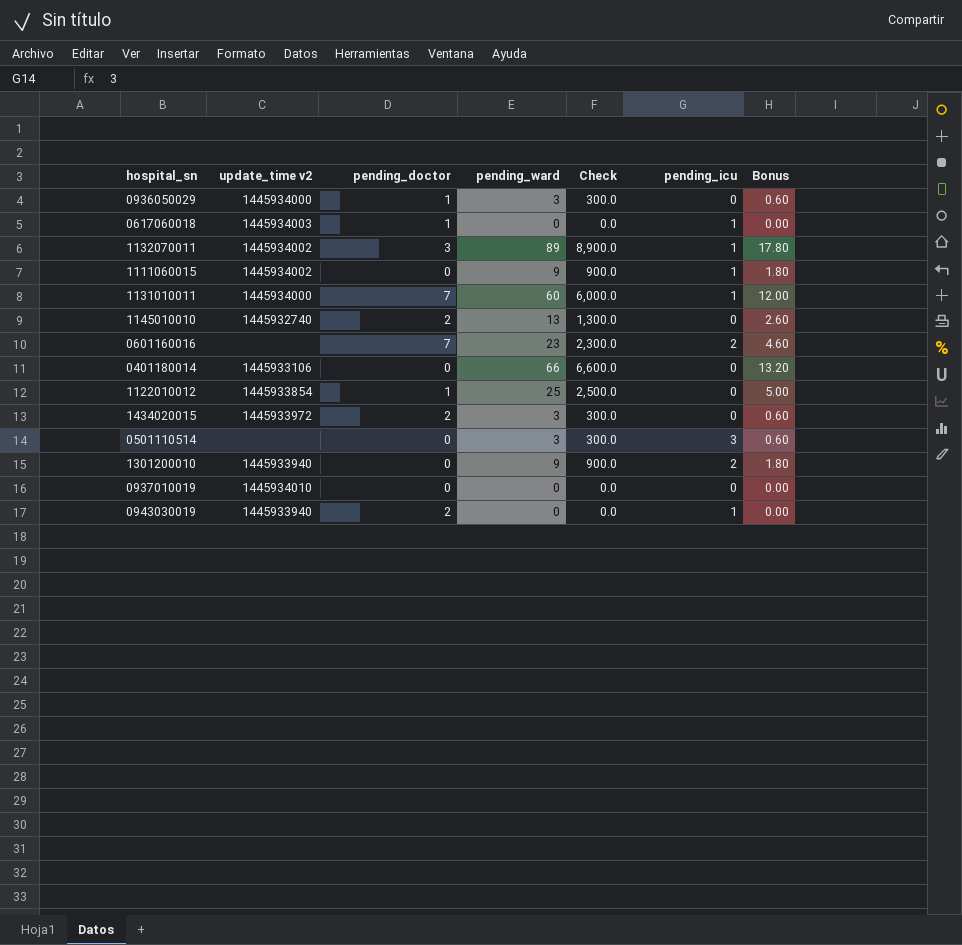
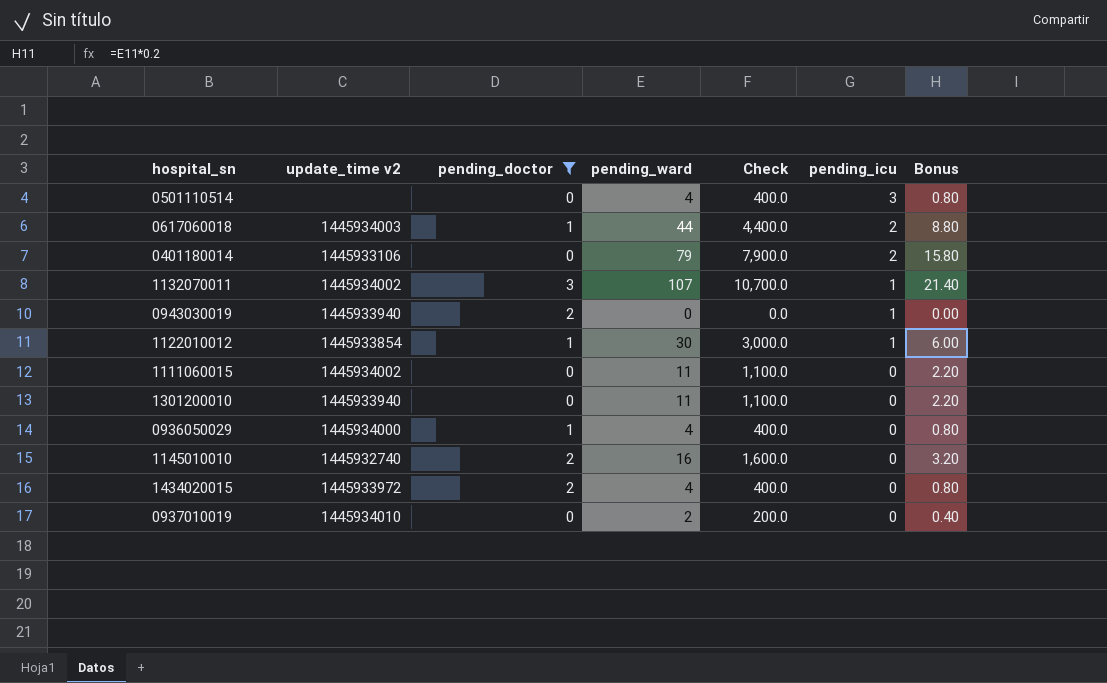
filter: none -> pending_doctor != 7
row order: none -> pending_icu descending
0501110514 | pending_ward: 3 -> 4
0501110514 | Check: 300.0 -> 400.0
0501110514 | Bonus: 0.60 -> 0.80
0617060018 | pending_ward: 0 -> 44
0617060018 | Check: 0.0 -> 4,400.0
0617060018 | pending_icu: 1 -> 2
0617060018 | Bonus: 0.00 -> 8.80
0401180014 | pending_ward: 66 -> 79
0401180014 | Check: 6,600.0 -> 7,900.0
0401180014 | pending_icu: 0 -> 2
0401180014 | Bonus: 13.20 -> 15.80
1132070011 | pending_ward: 89 -> 107
1132070011 | Check: 8,900.0 -> 10,700.0
1132070011 | Bonus: 17.80 -> 21.40
1122010012 | pending_ward: 25 -> 30
1122010012 | Check: 2,500.0 -> 3,000.0
1122010012 | pending_icu: 0 -> 1
1122010012 | Bonus: 5.00 -> 6.00
1111060015 | pending_ward: 9 -> 11
1111060015 | Check: 900.0 -> 1,100.0
1111060015 | pending_icu: 1 -> 0
1111060015 | Bonus: 1.80 -> 2.20
1301200010 | pending_ward: 9 -> 11
1301200010 | Check: 900.0 -> 1,100.0
1301200010 | pending_icu: 2 -> 0
1301200010 | Bonus: 1.80 -> 2.20
0936050029 | pending_ward: 3 -> 4
0936050029 | Check: 300.0 -> 400.0
0936050029 | Bonus: 0.60 -> 0.80
1145010010 | pending_ward: 13 -> 16
1145010010 | Check: 1,300.0 -> 1,600.0
1145010010 | Bonus: 2.60 -> 3.20
1434020015 | pending_ward: 3 -> 4
1434020015 | Check: 300.0 -> 400.0
1434020015 | Bonus: 0.60 -> 0.80
0937010019 | pending_ward: 0 -> 2
0937010019 | Check: 0.0 -> 200.0
0937010019 | Bonus: 0.00 -> 0.40

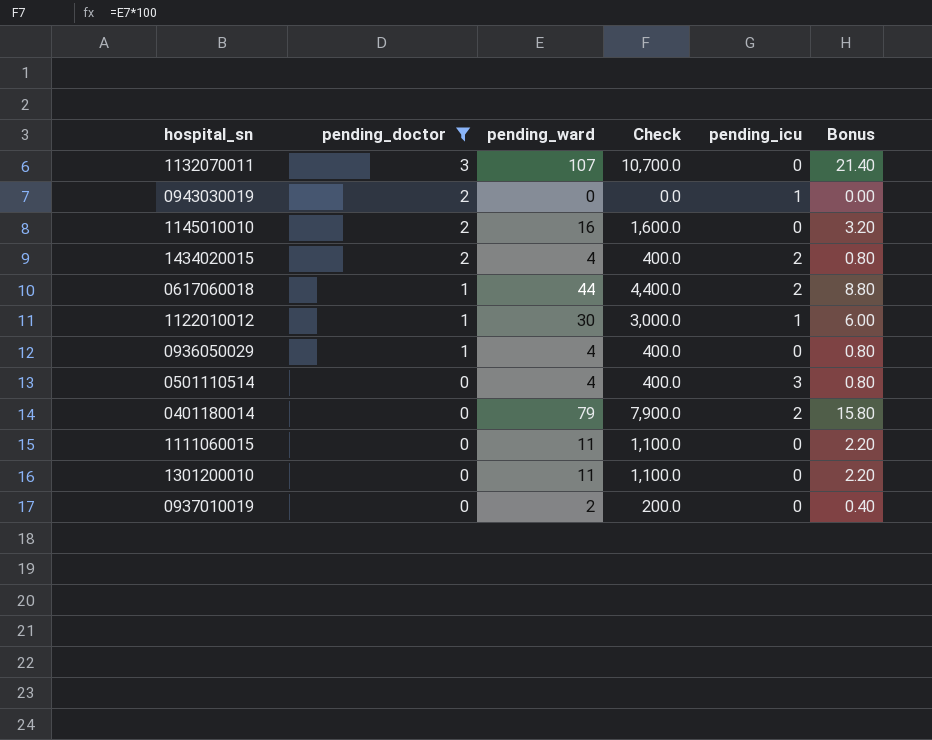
row order: pending_icu descending -> pending_doctor descending
column update_time v2 | position: 2 -> none
1132070011 | pending_icu: 1 -> 0
1434020015 | pending_icu: 0 -> 2

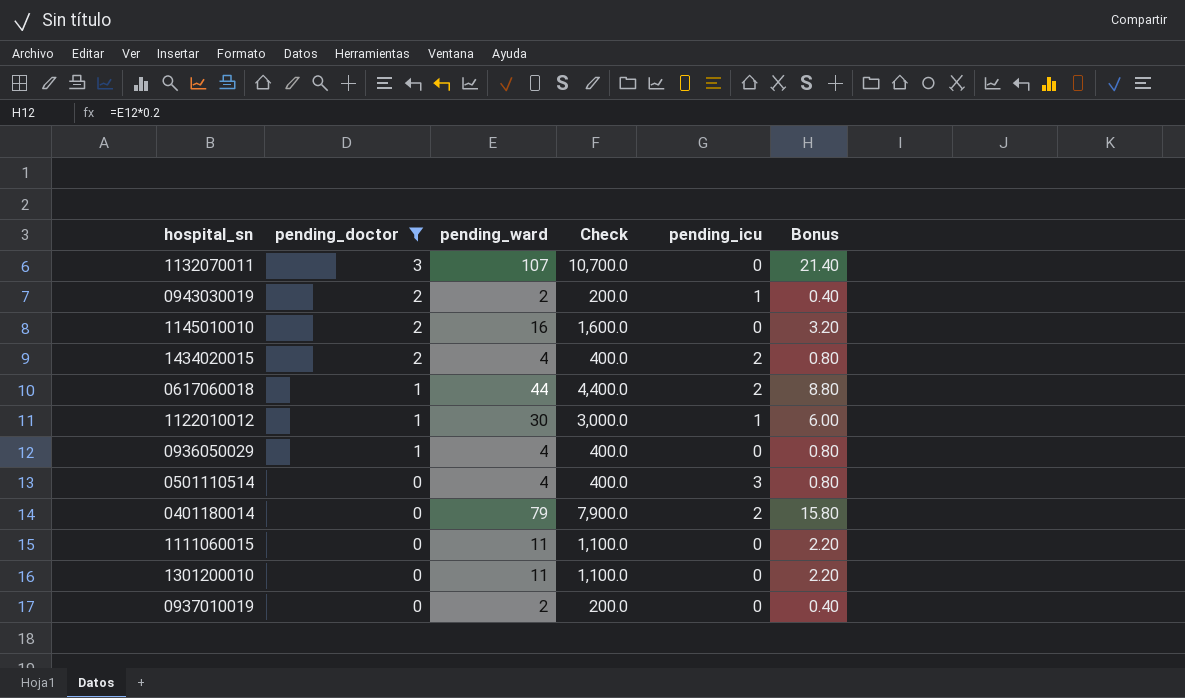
0943030019 | pending_ward: 0 -> 2
0943030019 | Check: 0.0 -> 200.0
0943030019 | Bonus: 0.00 -> 0.40

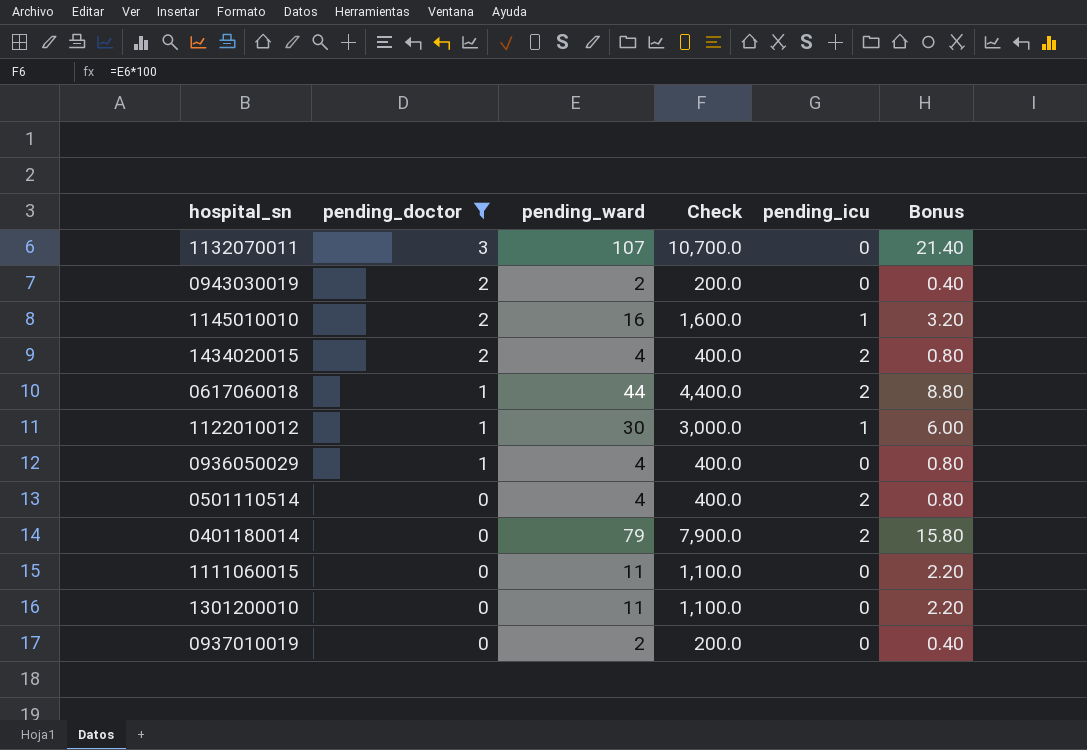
0943030019 | pending_icu: 1 -> 0
1145010010 | pending_icu: 0 -> 1
0501110514 | pending_icu: 3 -> 2

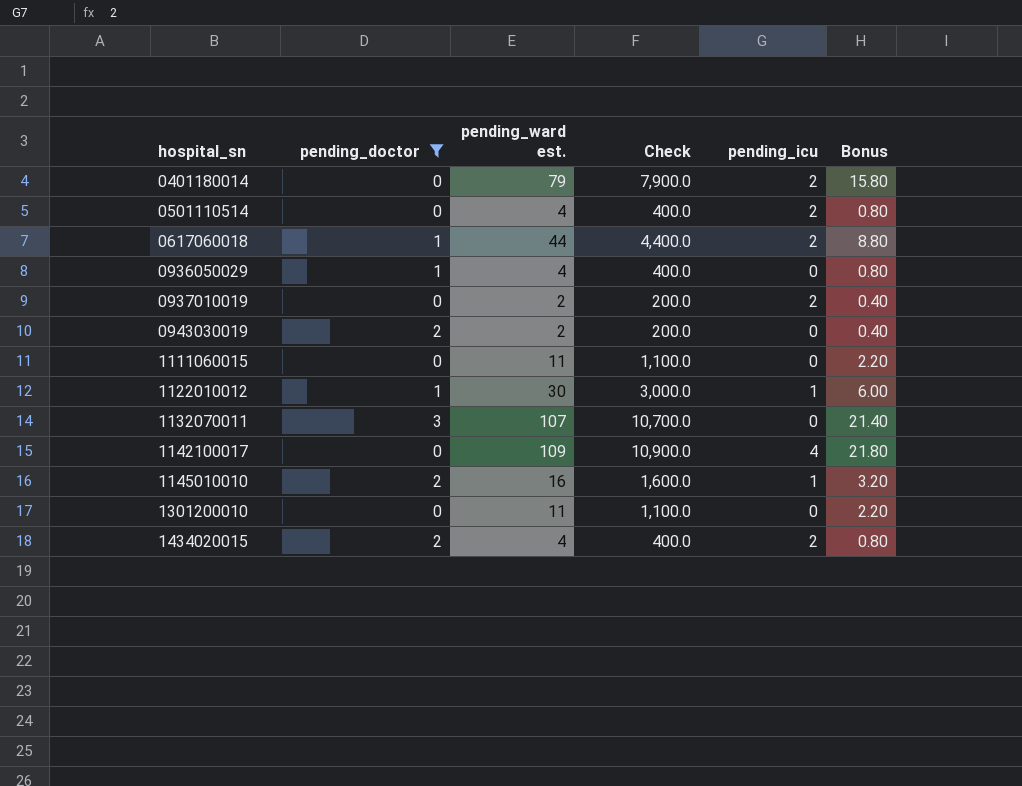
row order: pending_doctor descending -> hospital_sn ascending
column name: pending_ward -> pending_ward est.
0937010019 | pending_icu: 0 -> 2
row 1142100017: none -> 0 | 109 | 10,900.0 | 4 | 21.80

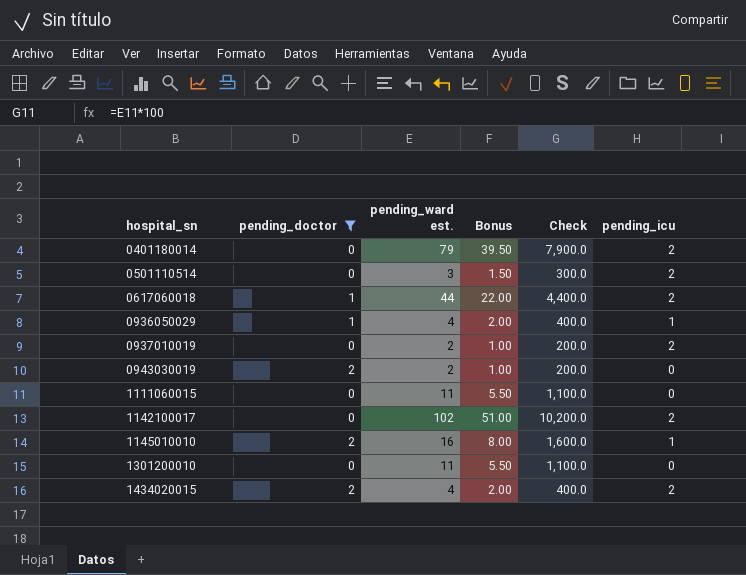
column Bonus | formula: [pending_ward est.] * 0.2 -> [pending_ward est.] * 0.5
column Bonus | position: 6 -> 4
row 1122010012: 1 | 30 | 3,000.0 | 1 | 6.00 -> none
row 1132070011: 3 | 107 | 10,700.0 | 0 | 21.40 -> none
0501110514 | pending_ward est.: 4 -> 3
0501110514 | Check: 400.0 -> 300.0
0936050029 | pending_icu: 0 -> 1
1142100017 | pending_ward est.: 109 -> 102
1142100017 | Check: 10,900.0 -> 10,200.0
1142100017 | pending_icu: 4 -> 2

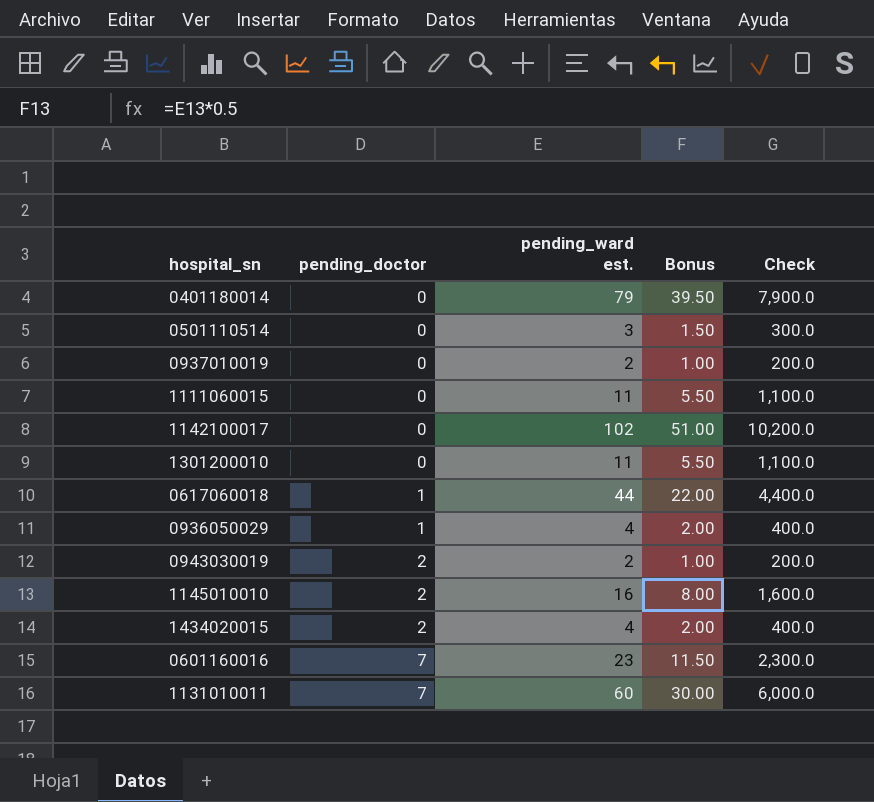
filter: pending_doctor != 7 -> none
row order: hospital_sn ascending -> pending_doctor ascending
column pending_icu | position: 6 -> none

